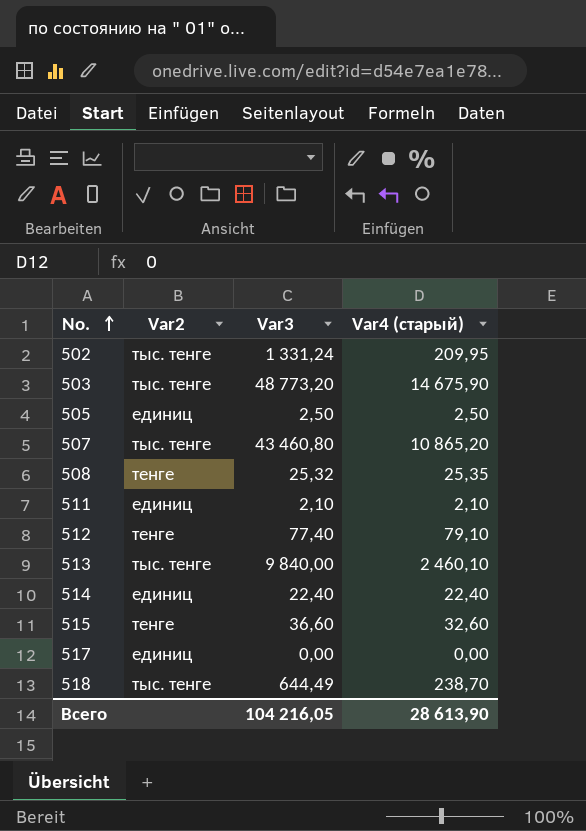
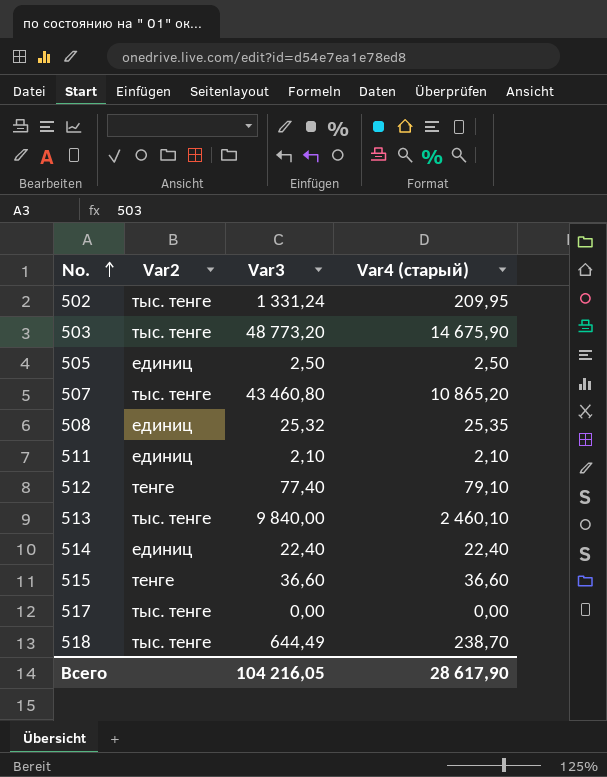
508 | Var2: тенге -> единиц
515 | Var4 (старый): 32,60 -> 36,60
517 | Var2: единиц -> тыс. тенге
Всего | Var4 (старый): 28 613,90 -> 28 617,90

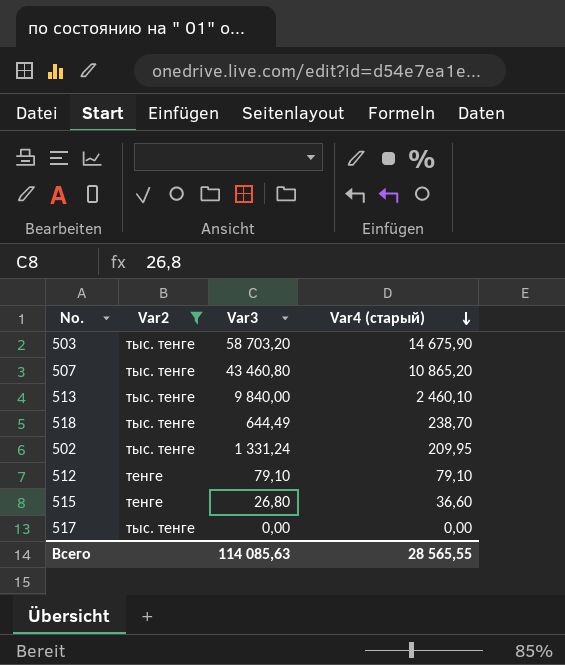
filter: none -> Var2 != единиц
row order: No. ascending -> Var4 (старый) descending
503 | Var3: 48 773,20 -> 58 703,20
512 | Var3: 77,40 -> 79,10
515 | Var3: 36,60 -> 26,80
Всего | Var3: 104 216,05 -> 114 085,63
Всего | Var4 (старый): 28 617,90 -> 28 565,55

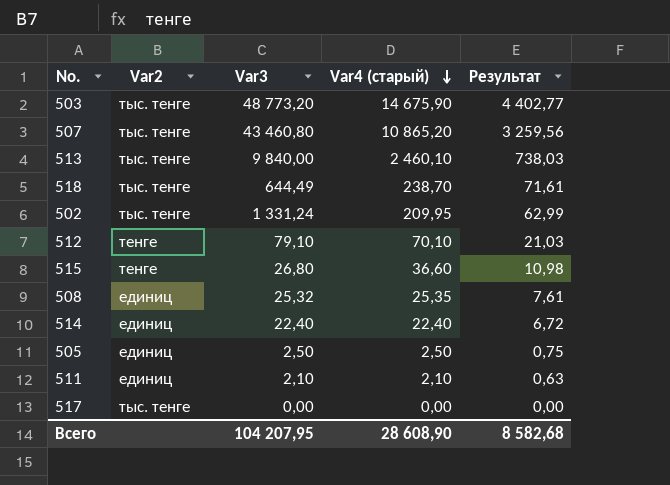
filter: Var2 != единиц -> none
column Результат | formula: none -> [Var4 (старый)] * 0,3
503 | Var3: 58 703,20 -> 48 773,20
512 | Var4 (старый): 79,10 -> 70,10
Всего | Var3: 114 085,63 -> 104 207,95
Всего | Var4 (старый): 28 565,55 -> 28 608,90

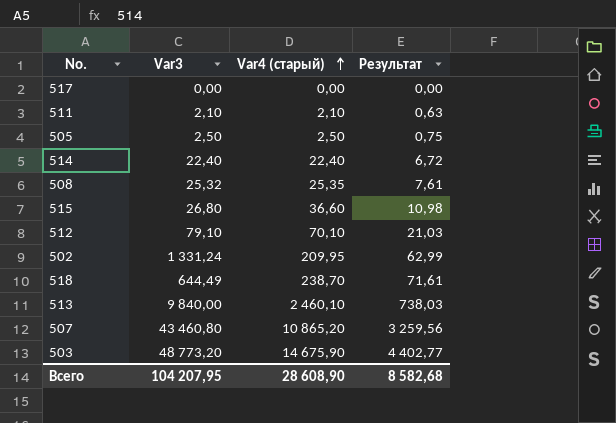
row order: Var4 (старый) descending -> Var4 (старый) ascending
column Var2 | position: 2 -> none

